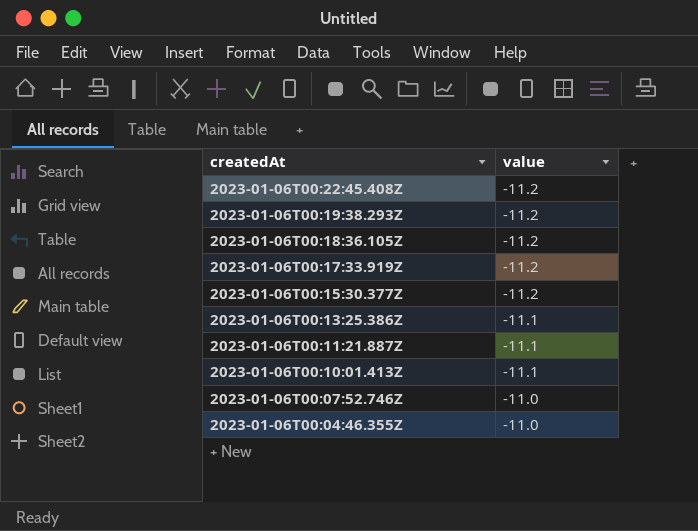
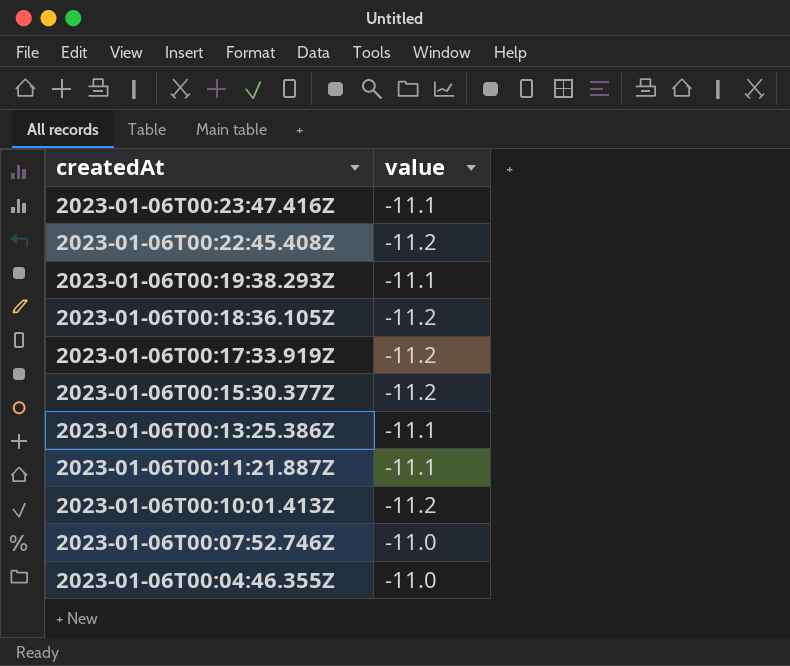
row 2023-01-06T00:23:47.416Z: none -> -11.1
2023-01-06T00:19:38.293Z | value: -11.2 -> -11.1
2023-01-06T00:10:01.413Z | value: -11.1 -> -11.2

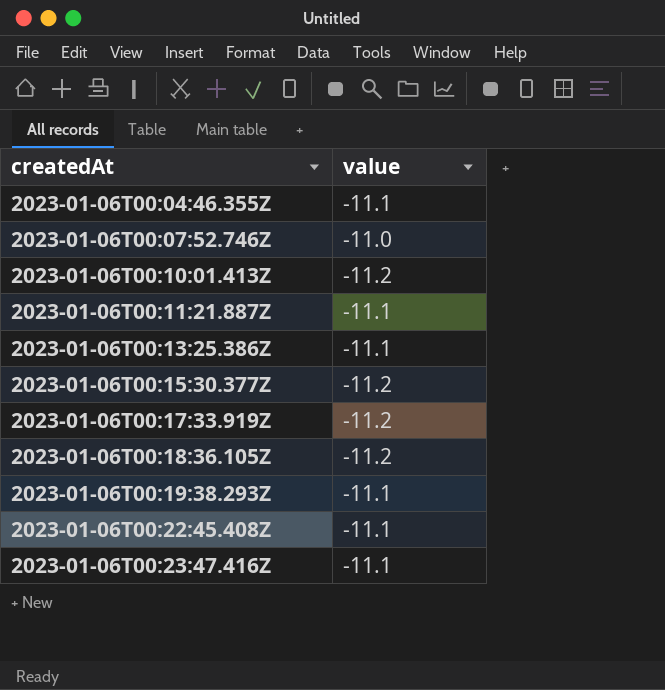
row order: createdAt descending -> createdAt ascending
2023-01-06T00:04:46.355Z | value: -11.0 -> -11.1
2023-01-06T00:22:45.408Z | value: -11.2 -> -11.1

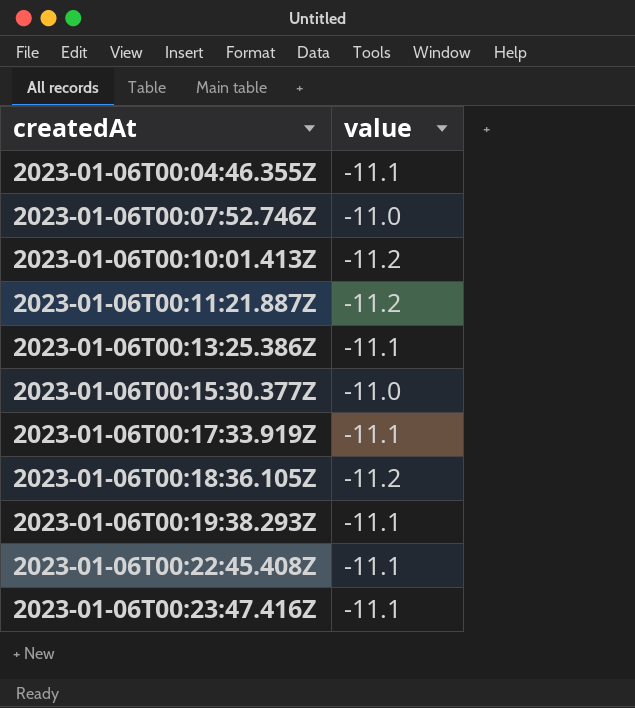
2023-01-06T00:11:21.887Z | value: -11.1 -> -11.2
2023-01-06T00:15:30.377Z | value: -11.2 -> -11.0
2023-01-06T00:17:33.919Z | value: -11.2 -> -11.1

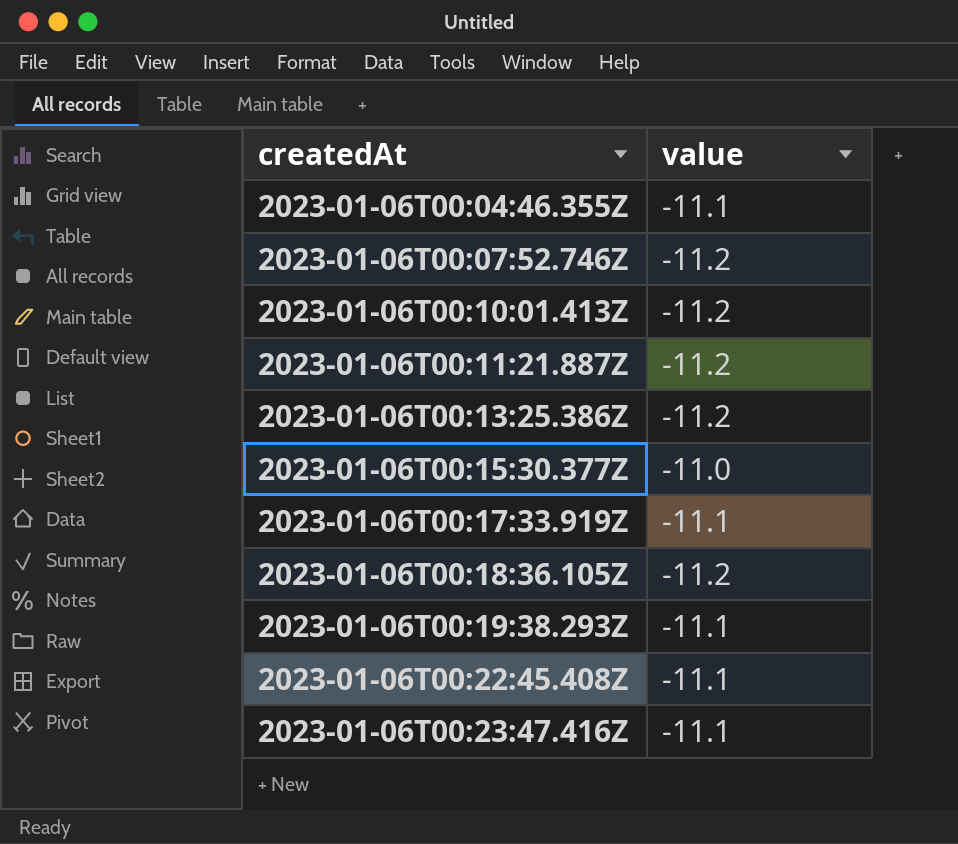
2023-01-06T00:07:52.746Z | value: -11.0 -> -11.2
2023-01-06T00:13:25.386Z | value: -11.1 -> -11.2

